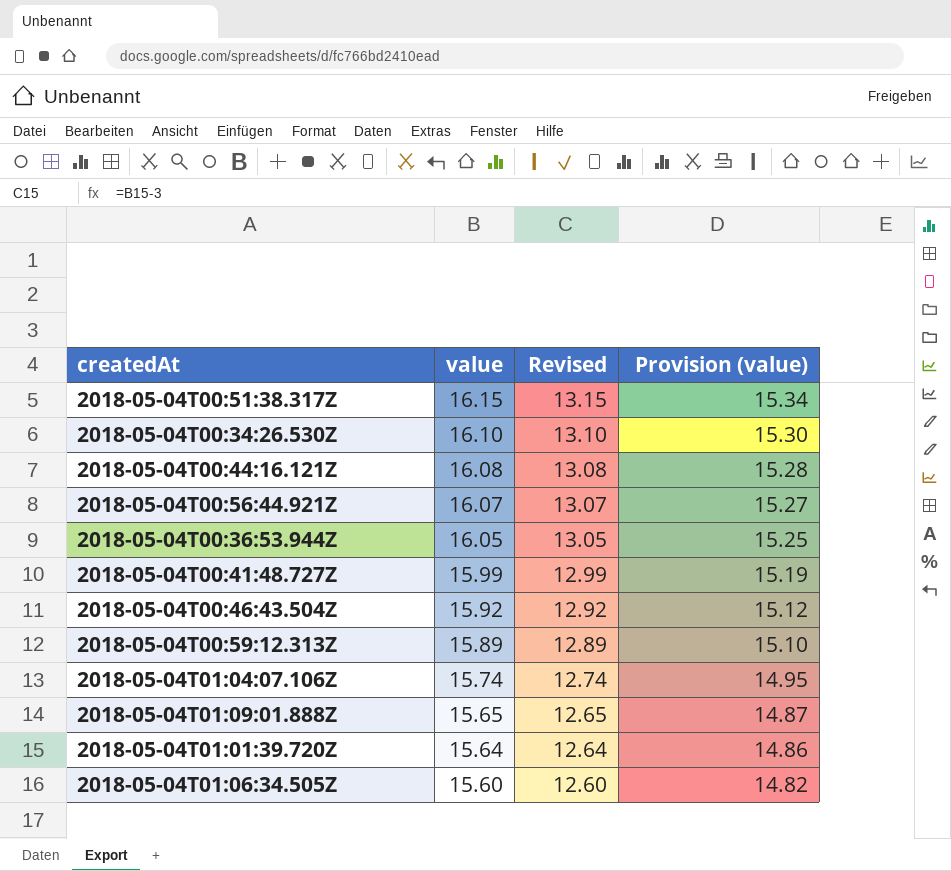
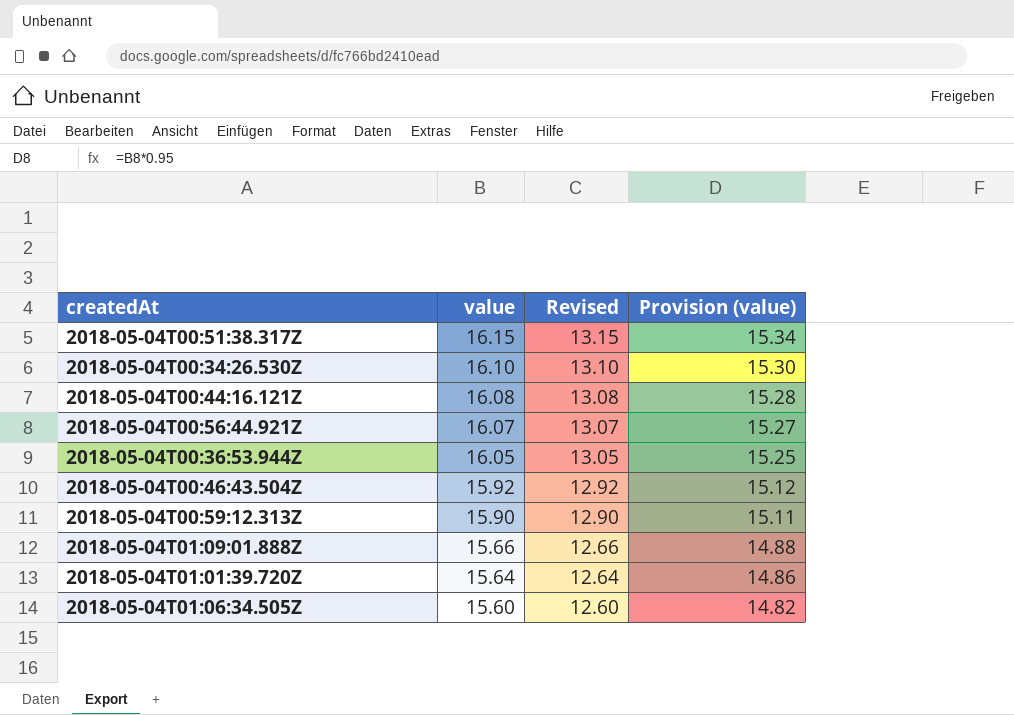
row 2018-05-04T00:41:48.727Z: 15.99 | 12.99 | 15.19 -> none
row 2018-05-04T01:04:07.106Z: 15.74 | 12.74 | 14.95 -> none
2018-05-04T00:59:12.313Z | value: 15.89 -> 15.90
2018-05-04T00:59:12.313Z | Revised: 12.89 -> 12.90
2018-05-04T00:59:12.313Z | Provision (value): 15.10 -> 15.11
2018-05-04T01:09:01.888Z | value: 15.65 -> 15.66
2018-05-04T01:09:01.888Z | Revised: 12.65 -> 12.66
2018-05-04T01:09:01.888Z | Provision (value): 14.87 -> 14.88

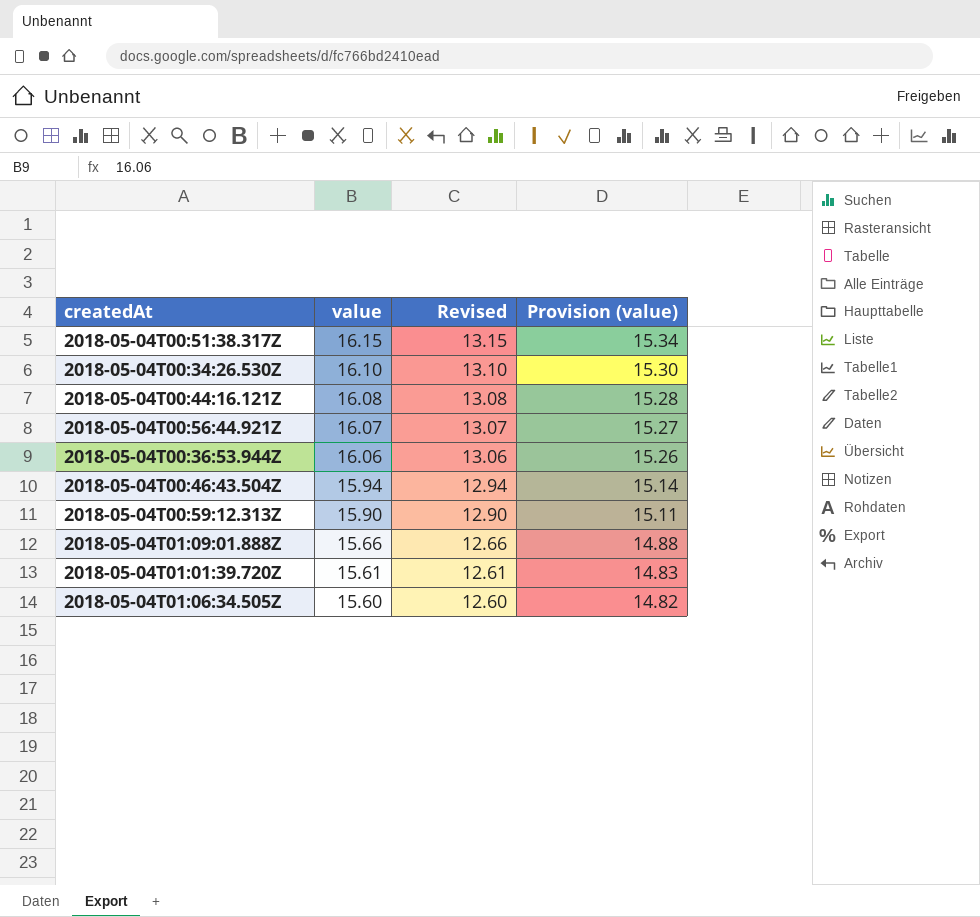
2018-05-04T00:36:53.944Z | value: 16.05 -> 16.06
2018-05-04T00:36:53.944Z | Revised: 13.05 -> 13.06
2018-05-04T00:36:53.944Z | Provision (value): 15.25 -> 15.26
2018-05-04T00:46:43.504Z | value: 15.92 -> 15.94
2018-05-04T00:46:43.504Z | Revised: 12.92 -> 12.94
2018-05-04T00:46:43.504Z | Provision (value): 15.12 -> 15.14
2018-05-04T01:01:39.720Z | value: 15.64 -> 15.61
2018-05-04T01:01:39.720Z | Revised: 12.64 -> 12.61
2018-05-04T01:01:39.720Z | Provision (value): 14.86 -> 14.83

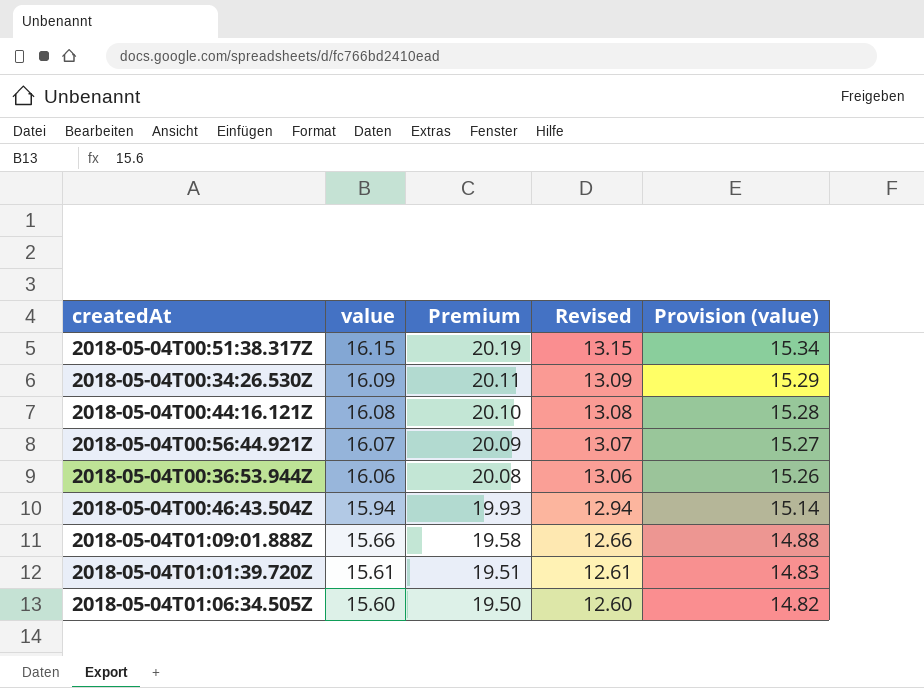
column Premium | formula: none -> [value] * 1.25
row 2018-05-04T00:59:12.313Z: 15.90 | 12.90 | 15.11 -> none
2018-05-04T00:34:26.530Z | value: 16.10 -> 16.09
2018-05-04T00:34:26.530Z | Revised: 13.10 -> 13.09
2018-05-04T00:34:26.530Z | Provision (value): 15.30 -> 15.29

